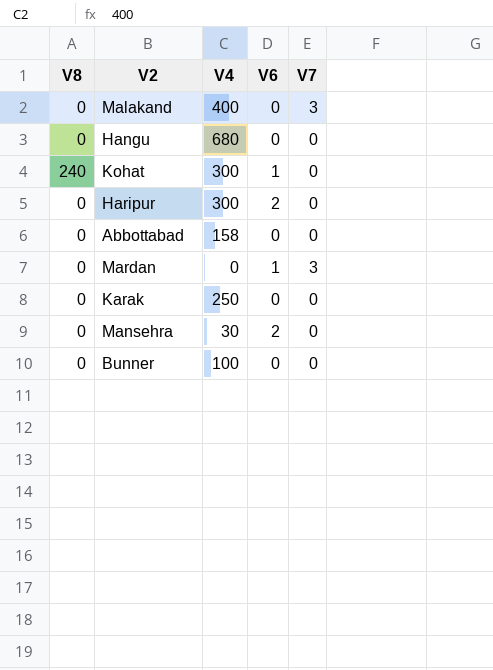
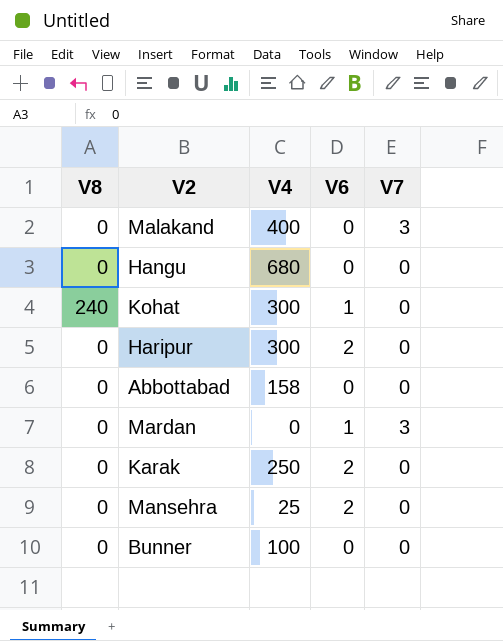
Karak | V6: 0 -> 2
Mansehra | V4: 30 -> 25

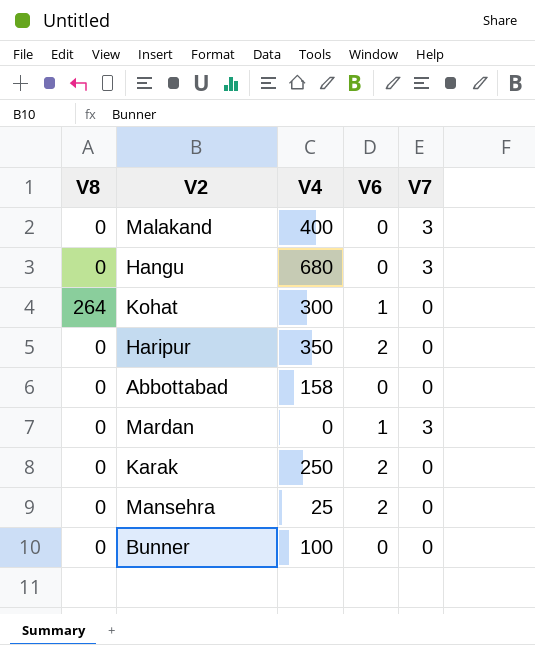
Hangu | V7: 0 -> 3
Kohat | V8: 240 -> 264
Haripur | V4: 300 -> 350

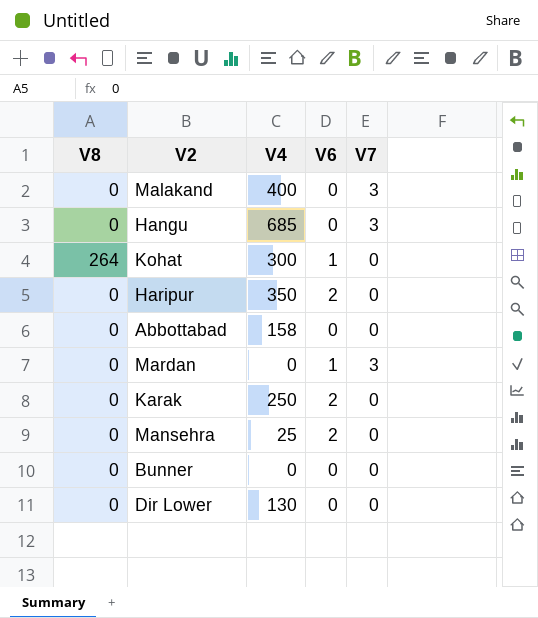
Hangu | V4: 680 -> 685
Bunner | V4: 100 -> 0
row Dir Lower: none -> 0 | 130 | 0 | 0

